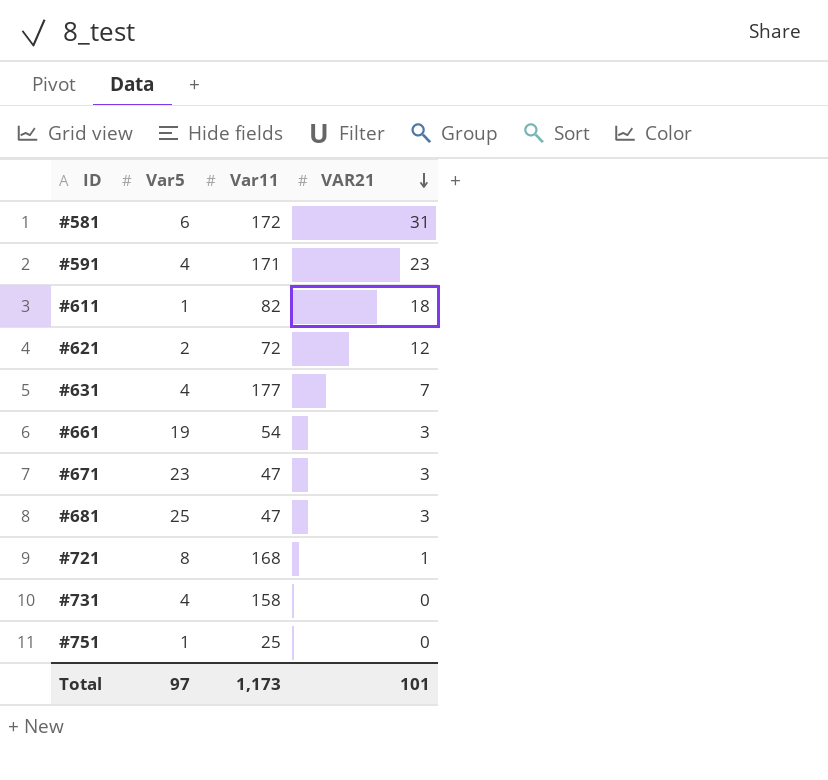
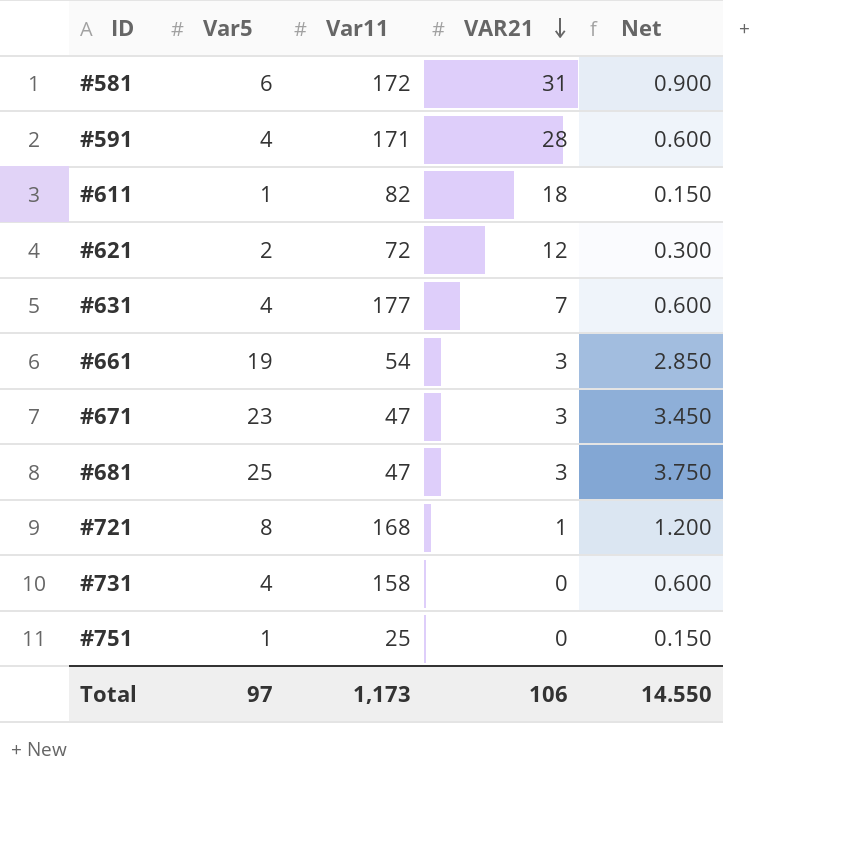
column Net | formula: none -> [Var5] * 0.15
#591 | VAR21: 23 -> 28
Total | VAR21: 101 -> 106

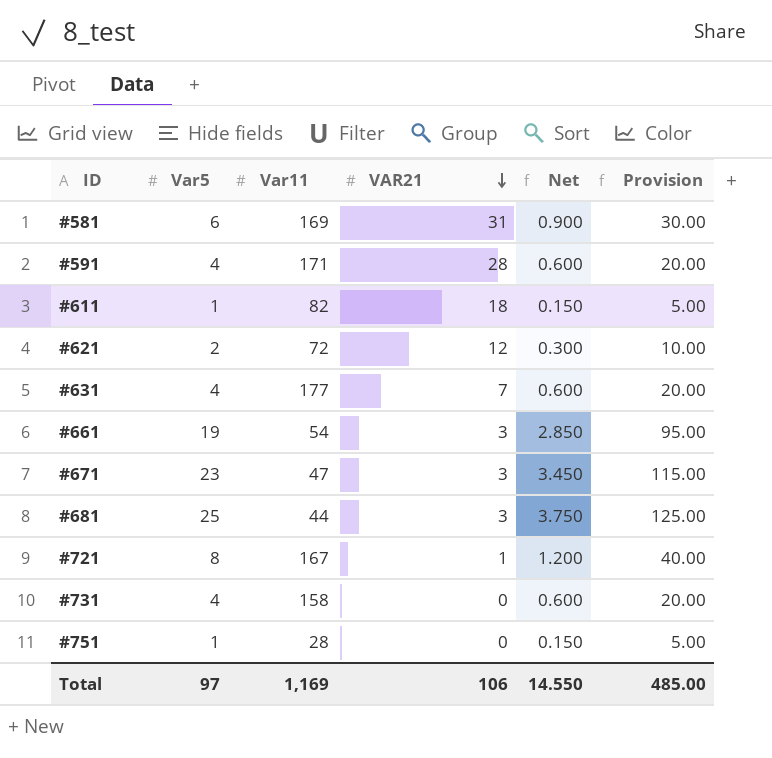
column Provision | formula: none -> [Var5] * 5
#581 | Var11: 172 -> 169
#681 | Var11: 47 -> 44
#721 | Var11: 168 -> 167
#751 | Var11: 25 -> 28
Total | Var11: 1,173 -> 1,169

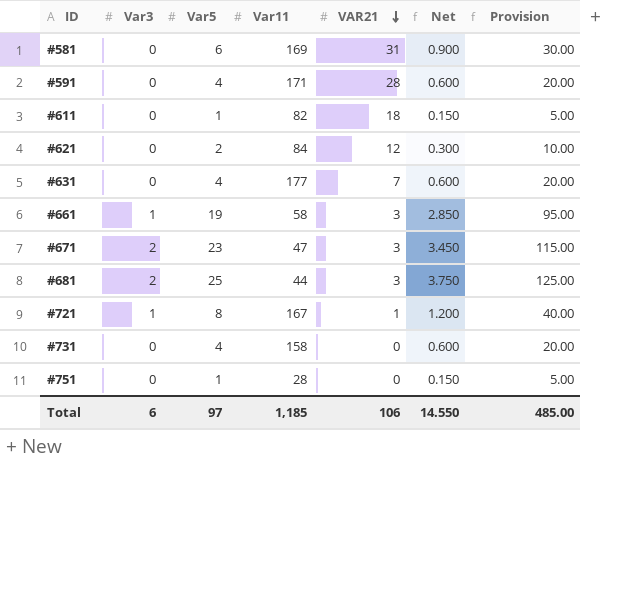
column Var3 | position: none -> 2
#621 | Var11: 72 -> 84
#661 | Var11: 54 -> 58
Total | Var11: 1,169 -> 1,185

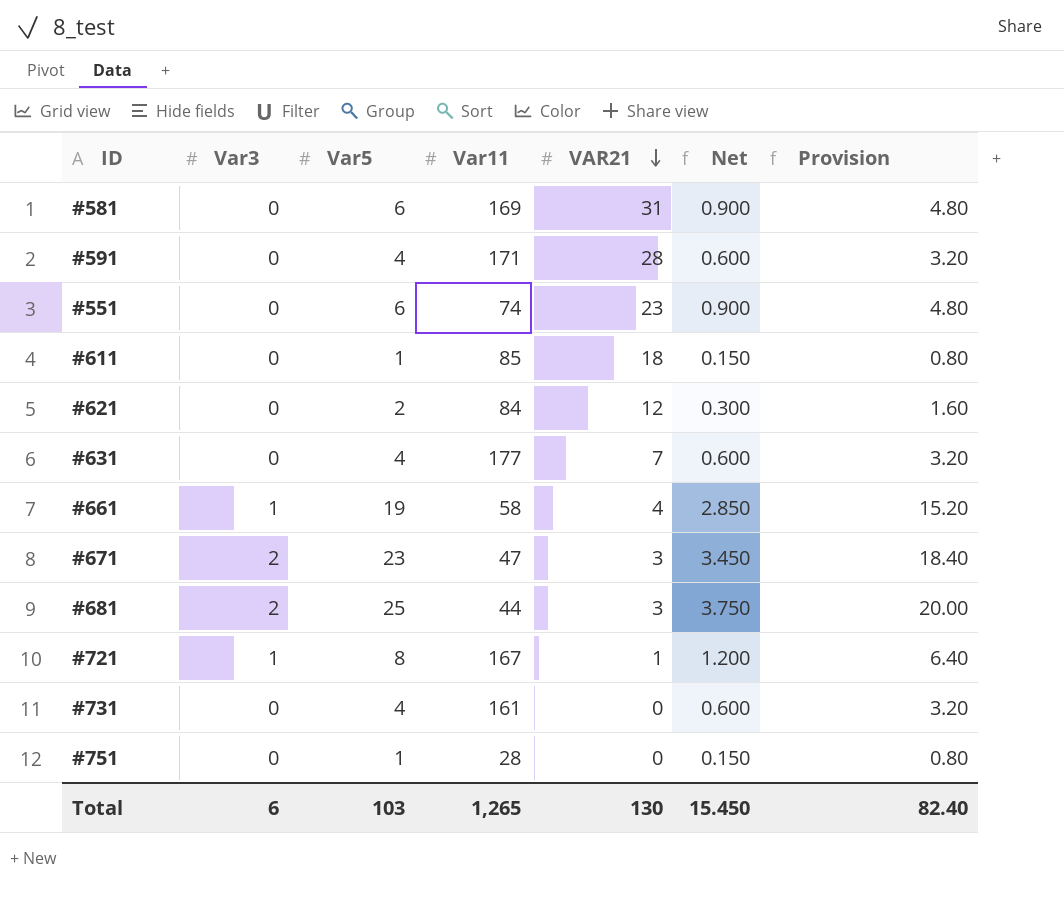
column Provision | formula: [Var5] * 5 -> [Var5] * 0.8
row #551: none -> 0 | 6 | 74 | 23 | 0.900 | 4.80
#611 | Var11: 82 -> 85
#661 | VAR21: 3 -> 4
#731 | Var11: 158 -> 161
Total | Var5: 97 -> 103
Total | Var11: 1,185 -> 1,265
Total | VAR21: 106 -> 130
Total | Net: 14.550 -> 15.450
Total | Provision: 485.00 -> 82.40

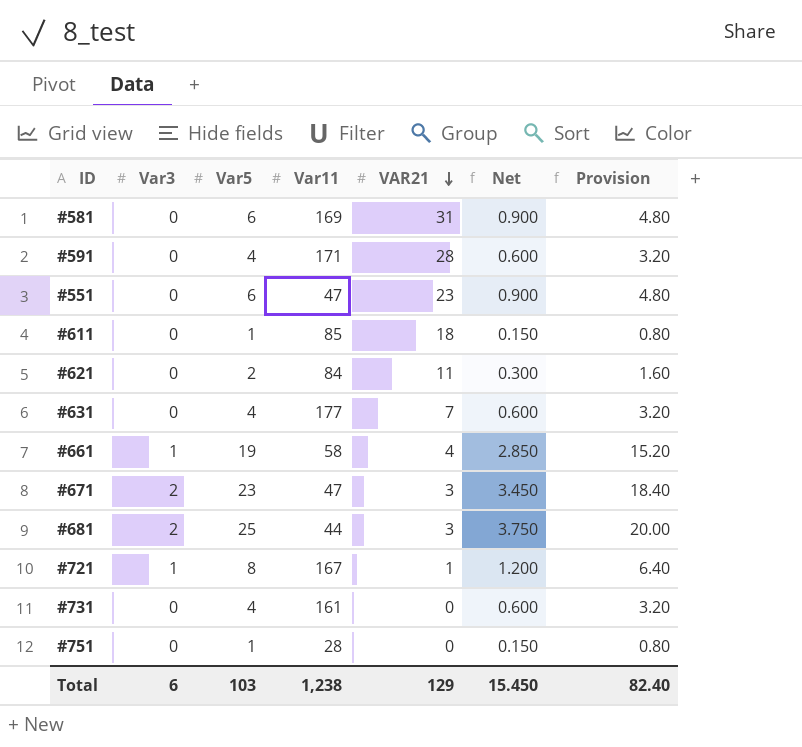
#551 | Var11: 74 -> 47
#621 | VAR21: 12 -> 11
Total | Var11: 1,265 -> 1,238
Total | VAR21: 130 -> 129

